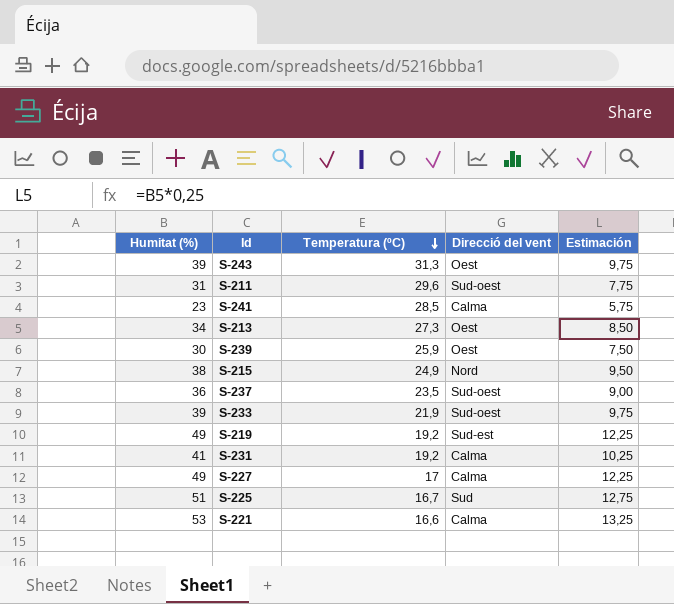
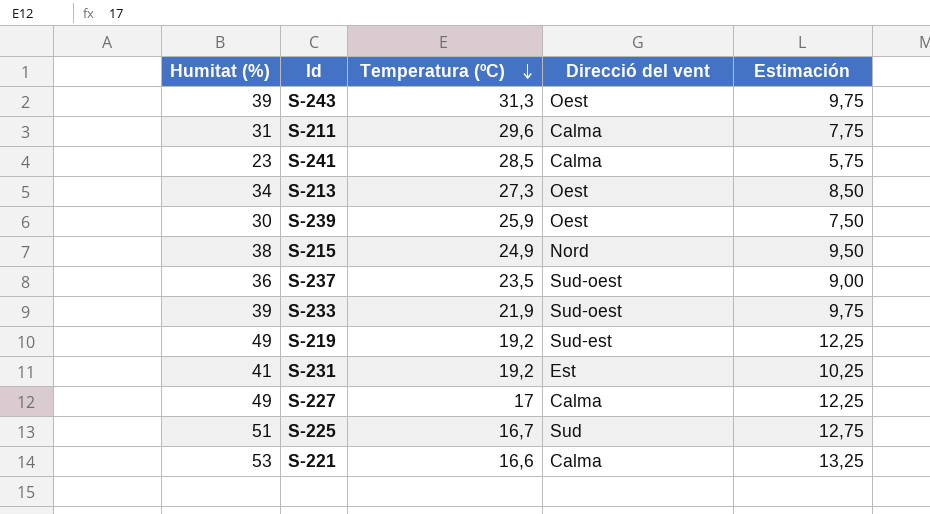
S-211 | Direcció del vent: Sud-oest -> Calma
S-231 | Direcció del vent: Calma -> Est

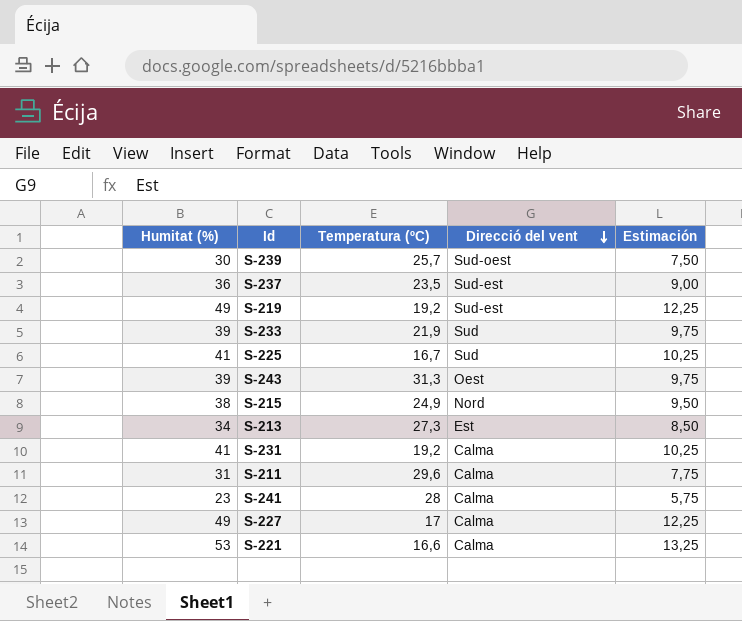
row order: Temperatura (ºC) descending -> Direcció del vent descending
S-239 | Temperatura (ºC): 25,9 -> 25,7
S-239 | Direcció del vent: Oest -> Sud-oest
S-237 | Direcció del vent: Sud-oest -> Sud-est
S-233 | Direcció del vent: Sud-oest -> Sud
S-225 | Humitat (%): 51 -> 41
S-225 | Estimación: 12,75 -> 10,25
S-213 | Direcció del vent: Oest -> Est
S-231 | Direcció del vent: Est -> Calma
S-241 | Temperatura (ºC): 28,5 -> 28

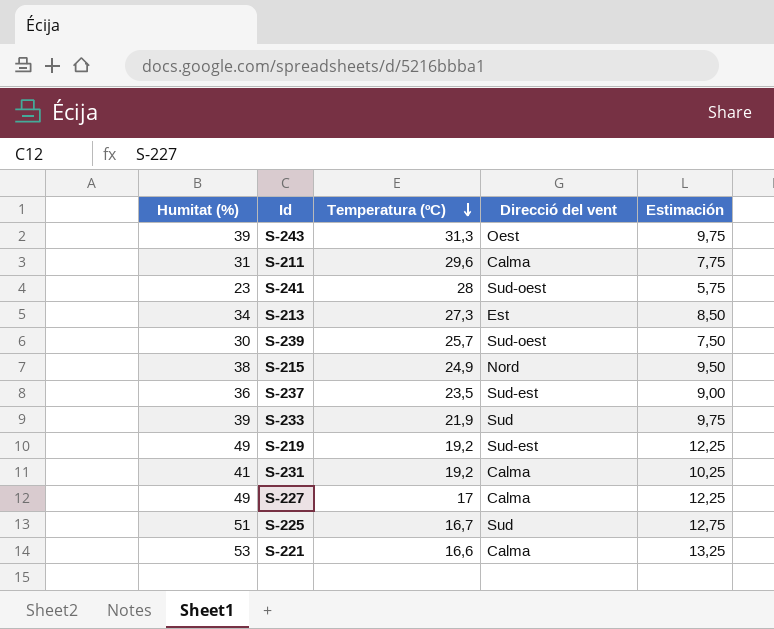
row order: Direcció del vent descending -> Temperatura (ºC) descending
S-241 | Direcció del vent: Calma -> Sud-oest
S-225 | Humitat (%): 41 -> 51
S-225 | Estimación: 10,25 -> 12,75

